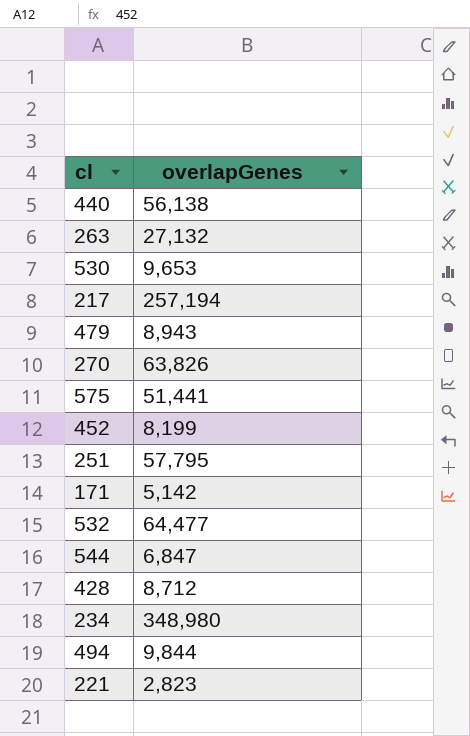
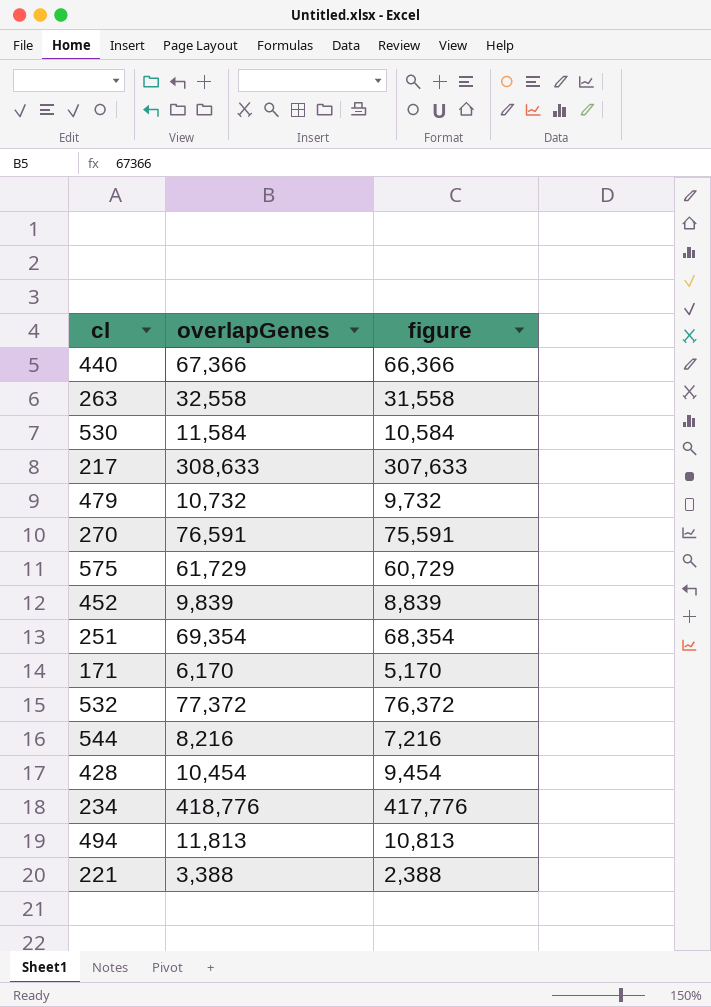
column figure | formula: none -> [overlapGenes] - 1000
440 | overlapGenes: 56,138 -> 67,366
263 | overlapGenes: 27,132 -> 32,558
530 | overlapGenes: 9,653 -> 11,584
217 | overlapGenes: 257,194 -> 308,633
479 | overlapGenes: 8,943 -> 10,732
270 | overlapGenes: 63,826 -> 76,591
575 | overlapGenes: 51,441 -> 61,729
452 | overlapGenes: 8,199 -> 9,839
251 | overlapGenes: 57,795 -> 69,354
171 | overlapGenes: 5,142 -> 6,170
532 | overlapGenes: 64,477 -> 77,372
544 | overlapGenes: 6,847 -> 8,216
428 | overlapGenes: 8,712 -> 10,454
234 | overlapGenes: 348,980 -> 418,776
494 | overlapGenes: 9,844 -> 11,813
221 | overlapGenes: 2,823 -> 3,388

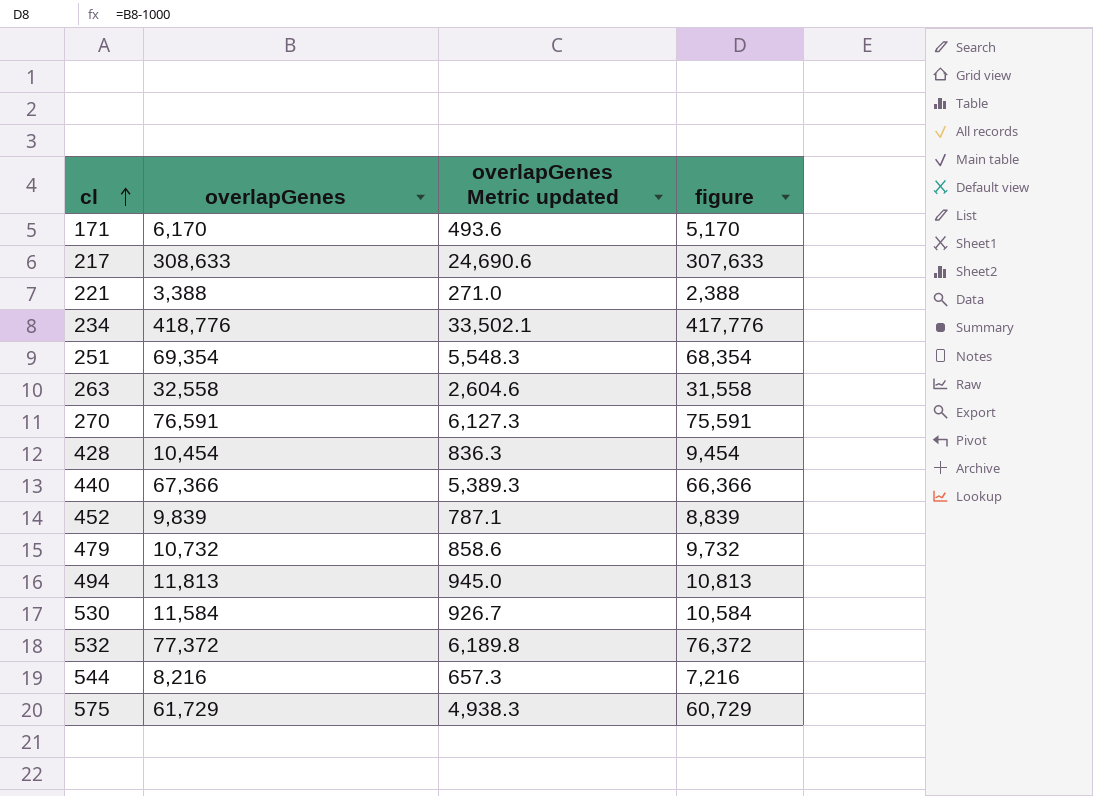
row order: none -> cl ascending
column overlapGenes Metric updated | formula: none -> [overlapGenes] * 0.08

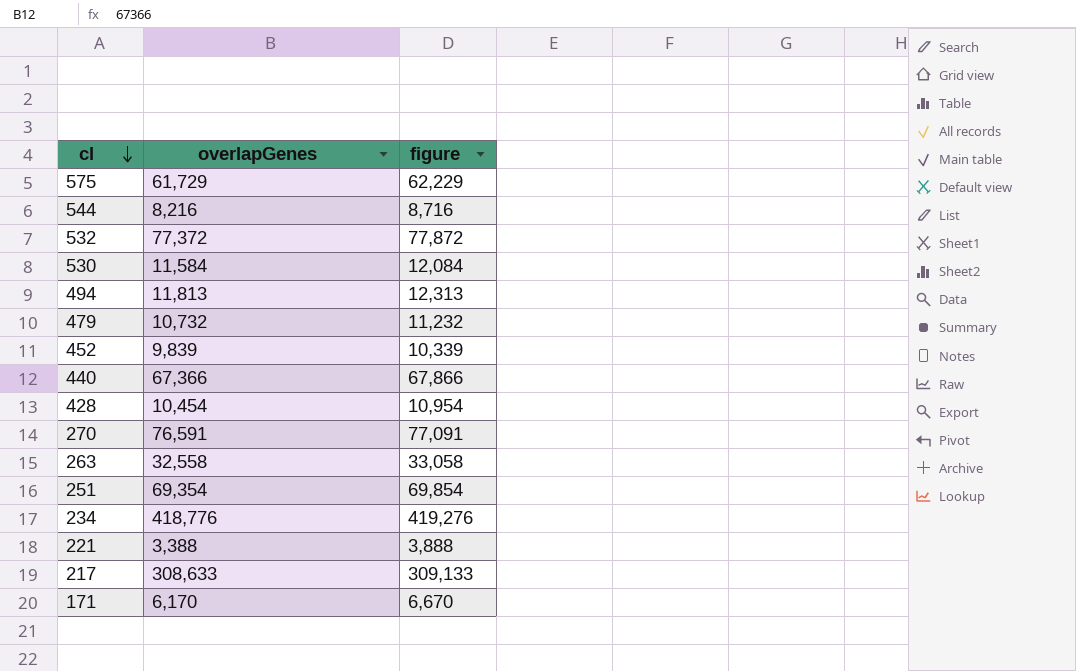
row order: cl ascending -> cl descending
column overlapGenes Metric updated | formula: [overlapGenes] * 0.08 -> none
column figure | formula: [overlapGenes] - 1000 -> [overlapGenes] + 500

